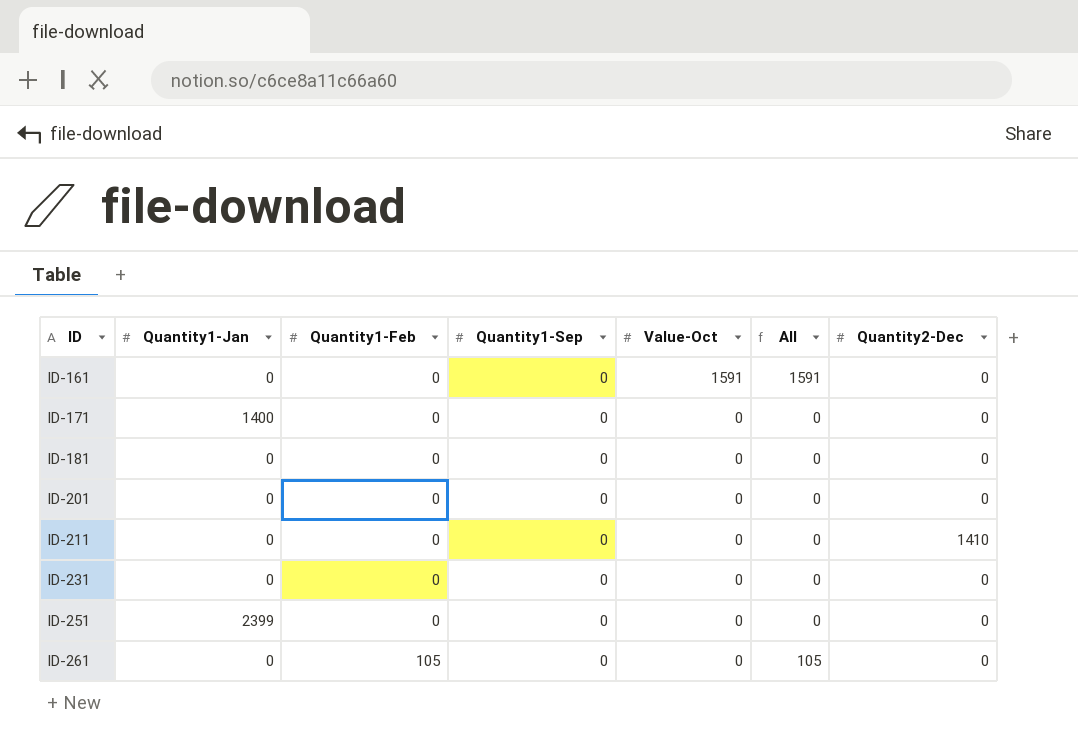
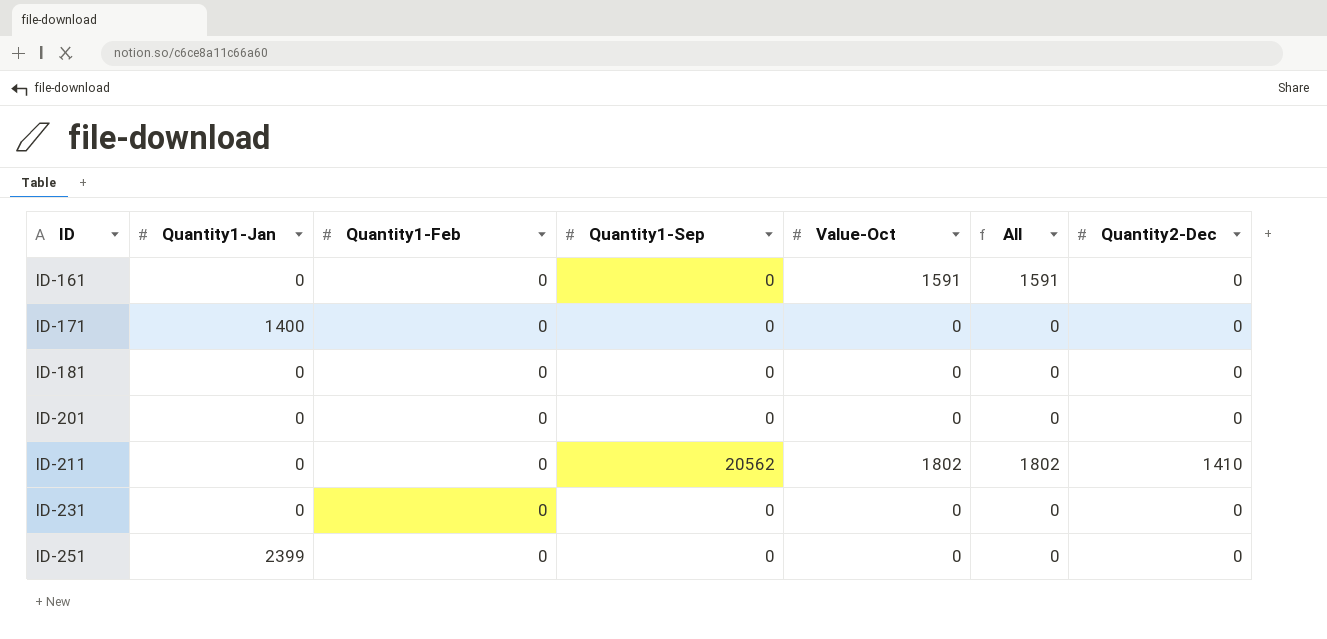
row ID-261: 0 | 105 | 0 | 0 | 105 | 0 -> none
ID-211 | Quantity1-Sep: 0 -> 20562
ID-211 | Value-Oct: 0 -> 1802
ID-211 | All: 0 -> 1802

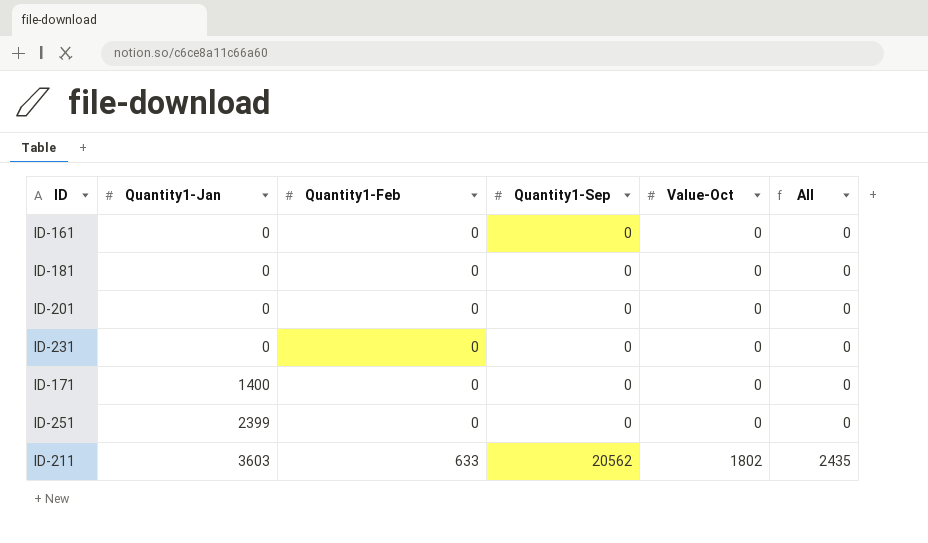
row order: ID ascending -> Quantity1-Jan ascending
column Quantity2-Dec | position: 7 -> none
ID-161 | Value-Oct: 1591 -> 0
ID-161 | All: 1591 -> 0
ID-211 | Quantity1-Jan: 0 -> 3603
ID-211 | Quantity1-Feb: 0 -> 633
ID-211 | All: 1802 -> 2435

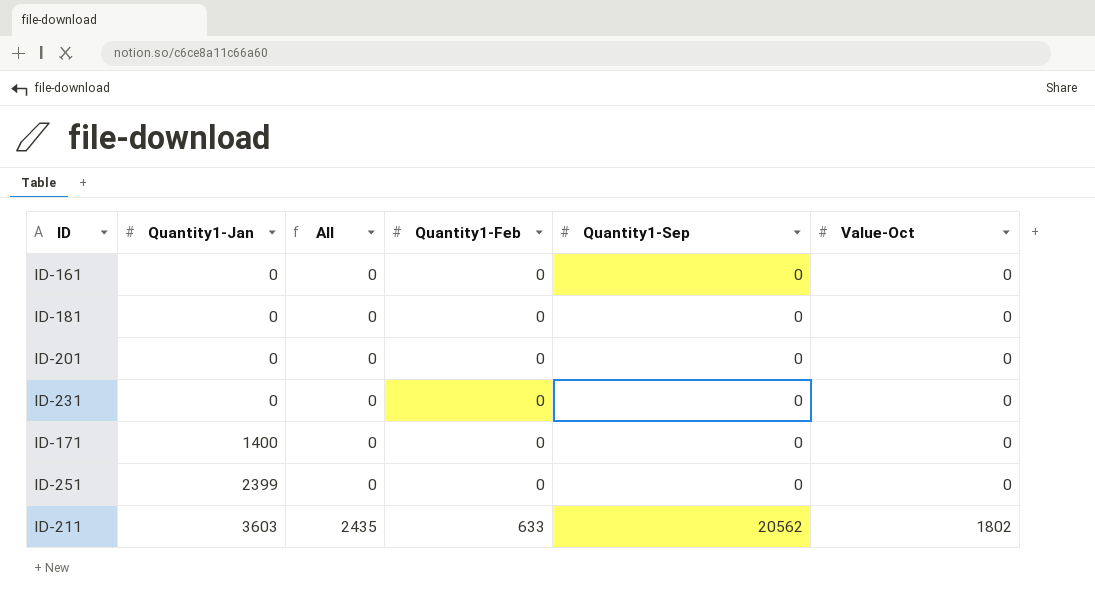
column All | position: 6 -> 3

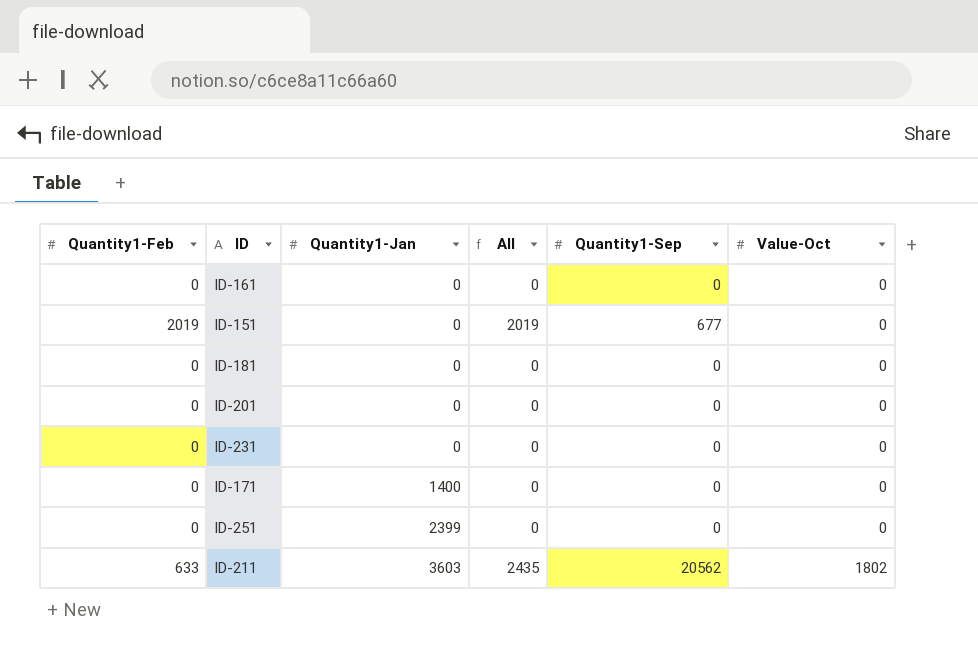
column Quantity1-Feb | position: 4 -> 1
row ID-151: none -> 2019 | 0 | 2019 | 677 | 0

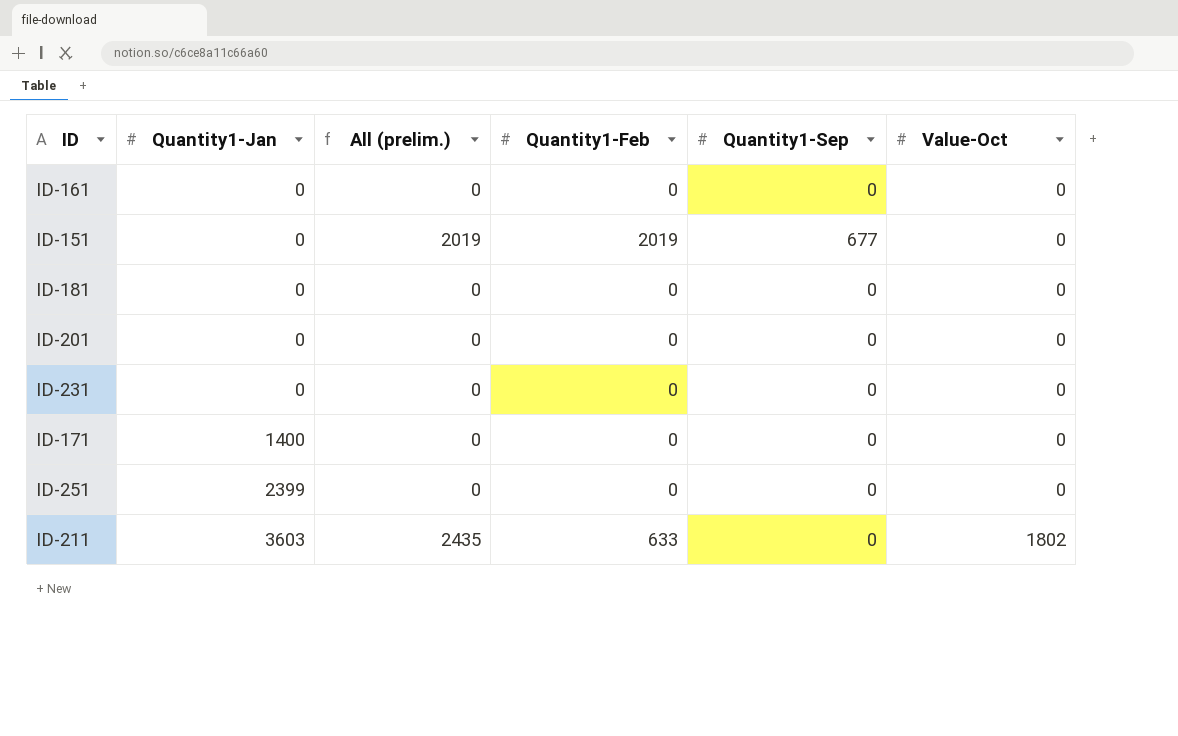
column name: All -> All (prelim.)
column Quantity1-Feb | position: 1 -> 4
ID-211 | Quantity1-Sep: 20562 -> 0

